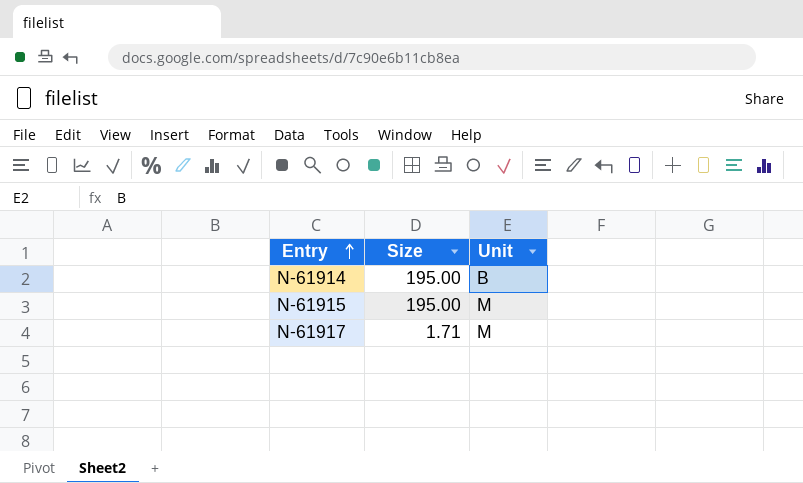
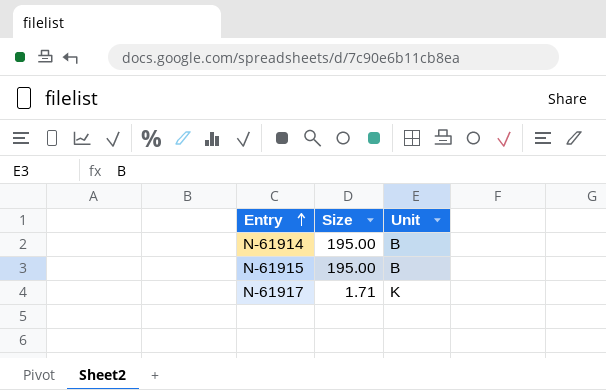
N-61915 | Unit: M -> B
N-61917 | Unit: M -> K

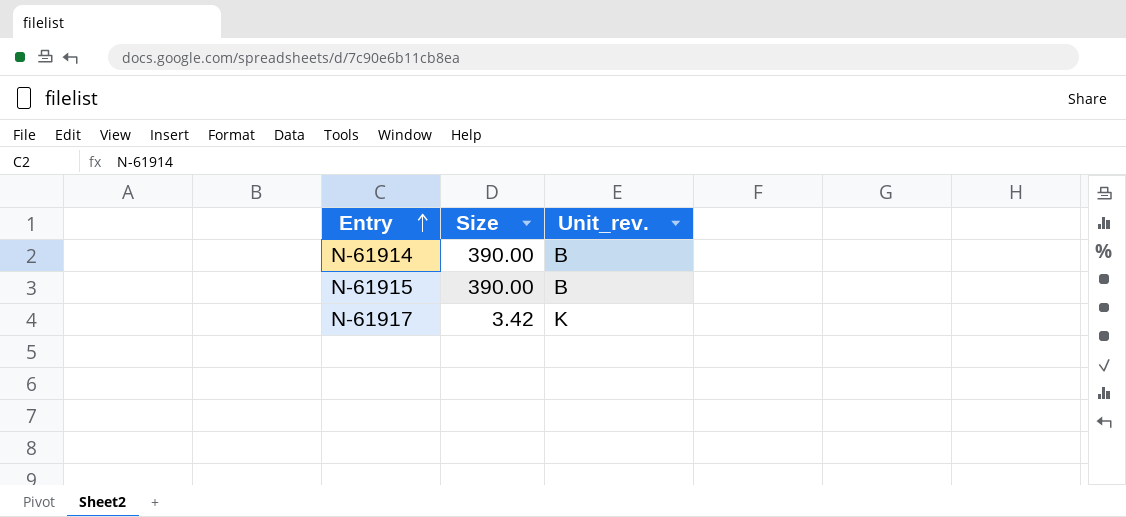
column name: Unit -> Unit_rev.
N-61914 | Size: 195.00 -> 390.00
N-61915 | Size: 195.00 -> 390.00
N-61917 | Size: 1.71 -> 3.42

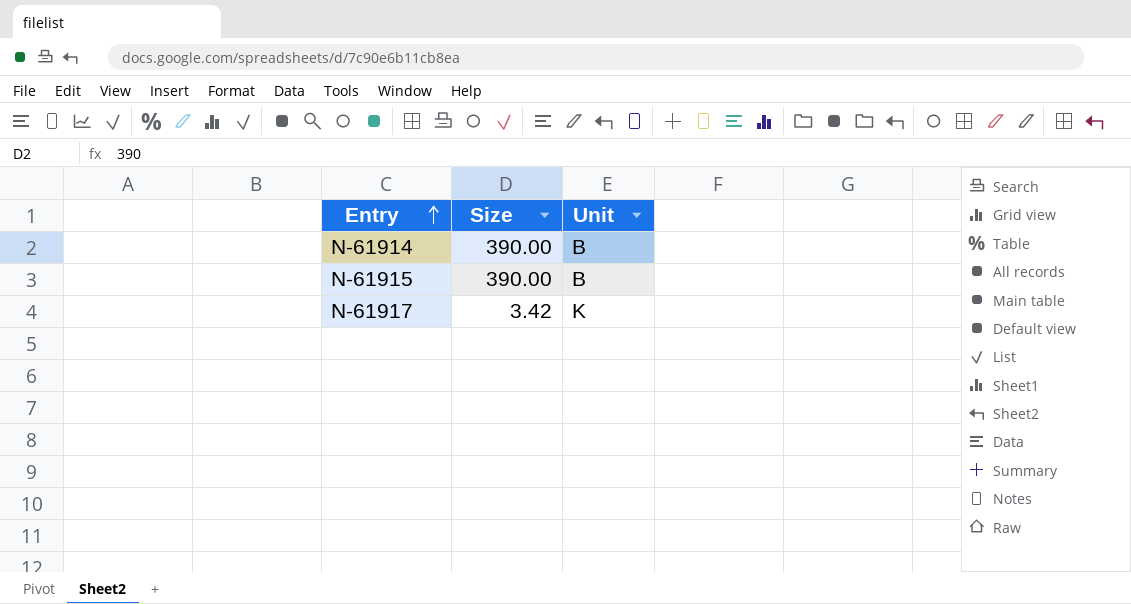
column name: Unit_rev. -> Unit

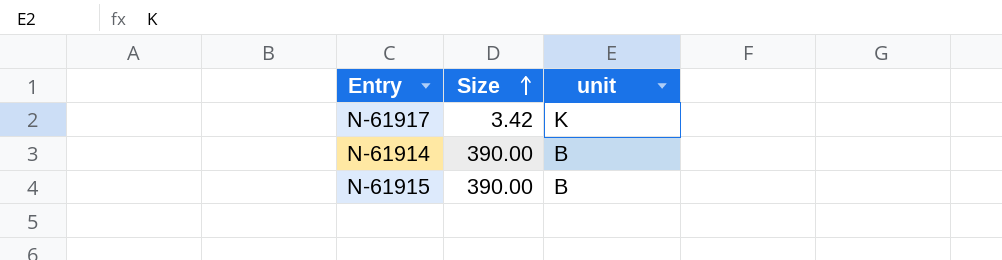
row order: Entry ascending -> Size ascending
column name: Unit -> unit

